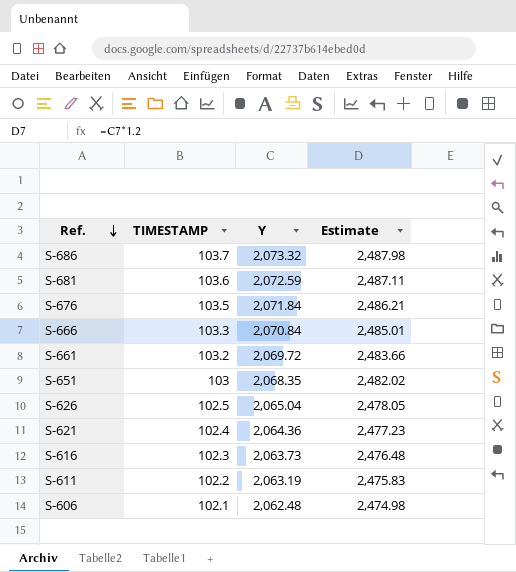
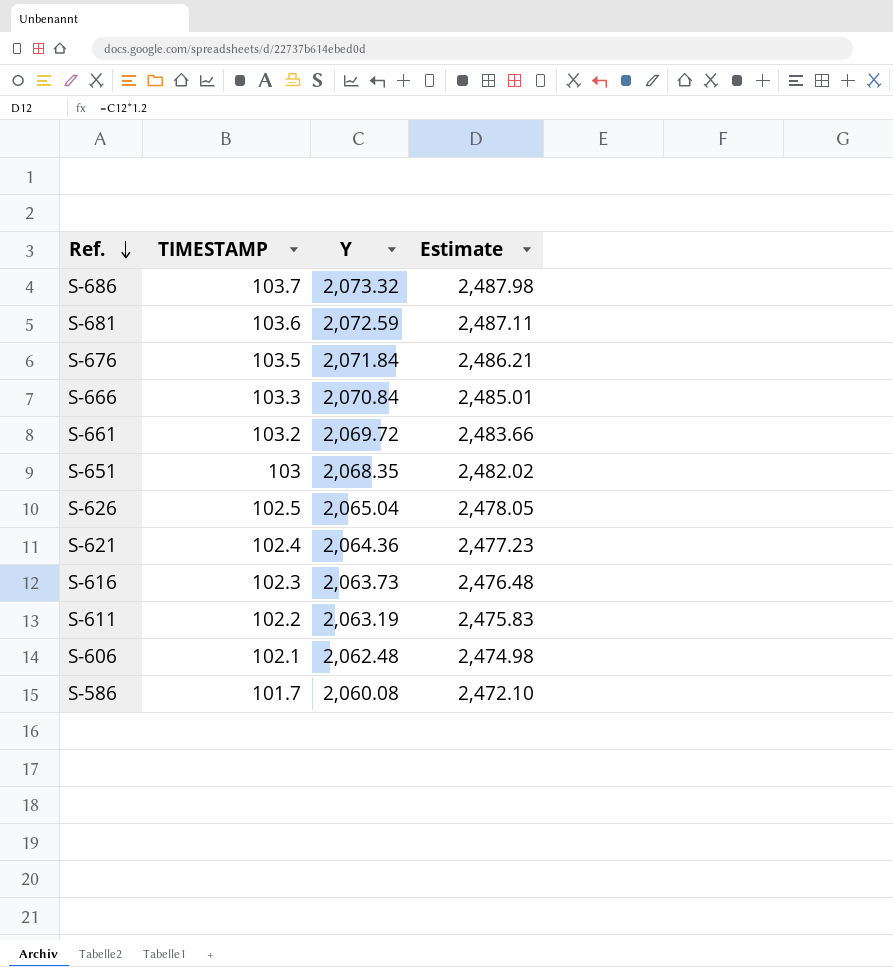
row S-586: none -> 101.7 | 2,060.08 | 2,472.10

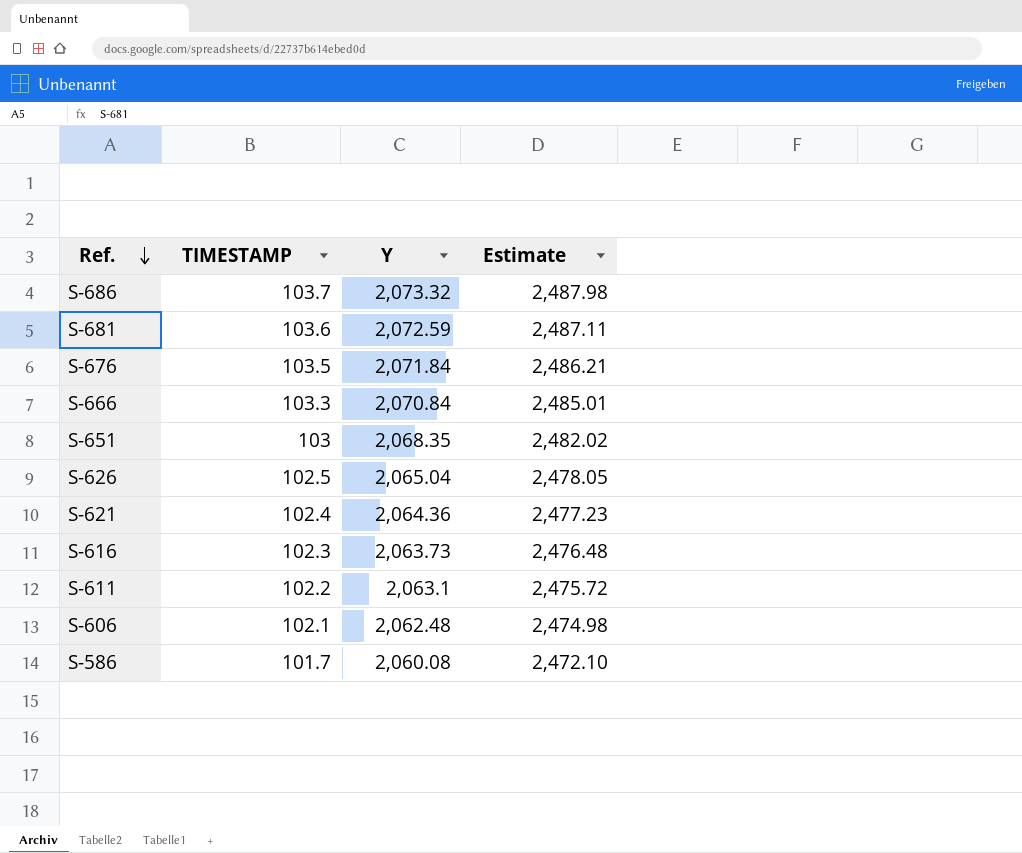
row S-661: 103.2 | 2,069.72 | 2,483.66 -> none
S-611 | Y: 2,063.19 -> 2,063.1
S-611 | Estimate: 2,475.83 -> 2,475.72

